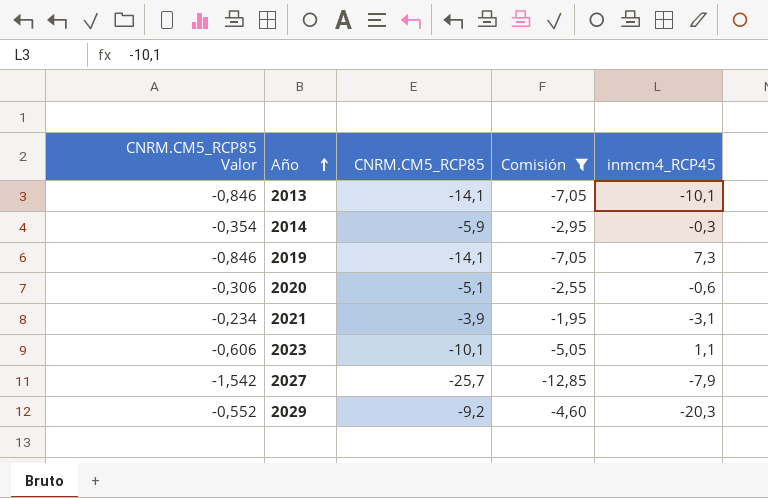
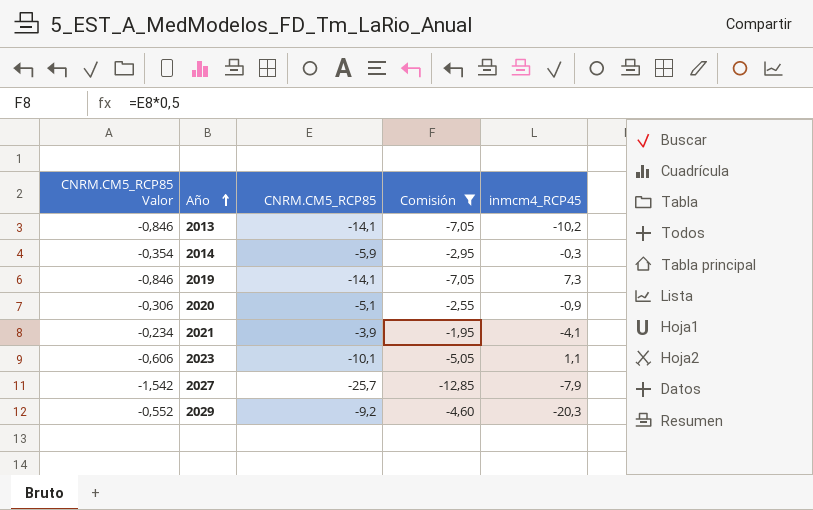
2013 | inmcm4_RCP45: -10,1 -> -10,2
2020 | inmcm4_RCP45: -0,6 -> -0,9
2021 | inmcm4_RCP45: -3,1 -> -4,1

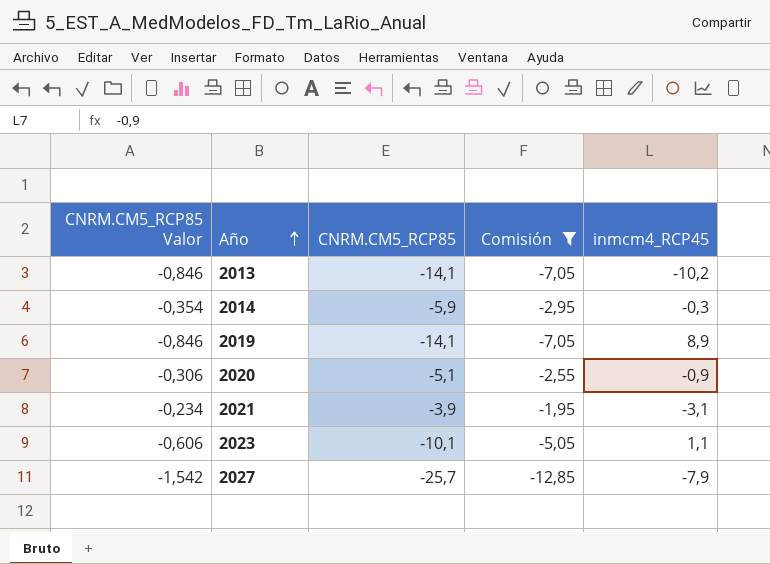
row 2029: -0,552 | -9,2 | -4,60 | -20,3 -> none
2019 | inmcm4_RCP45: 7,3 -> 8,9
2021 | inmcm4_RCP45: -4,1 -> -3,1

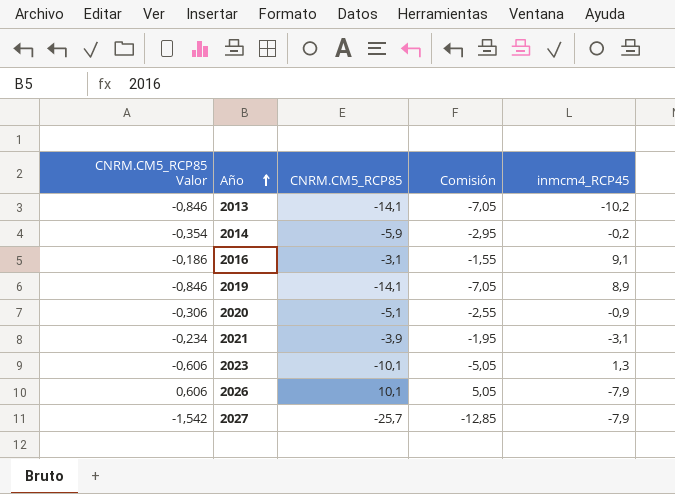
filter: Comisión <= -1,95 -> none
2014 | inmcm4_RCP45: -0,3 -> -0,2
2023 | inmcm4_RCP45: 1,1 -> 1,3

